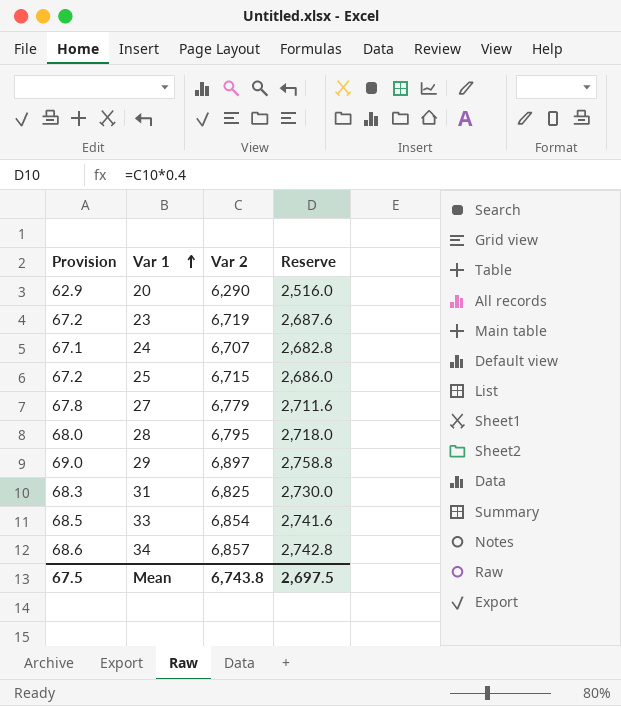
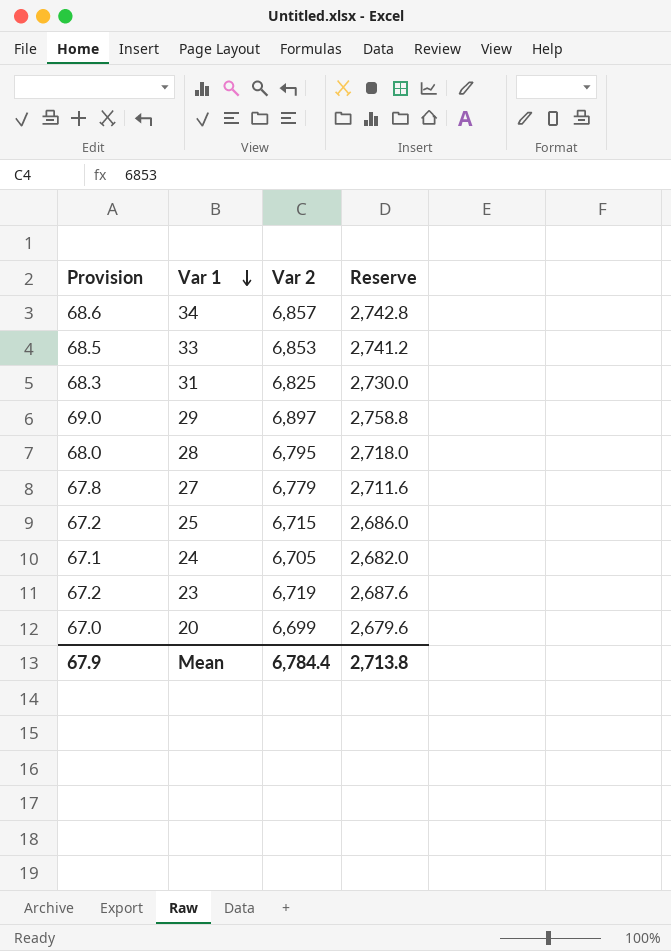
row order: Var 1 ascending -> Var 1 descending
33 | Var 2: 6,854 -> 6,853
33 | Reserve: 2,741.6 -> 2,741.2
24 | Var 2: 6,707 -> 6,705
24 | Reserve: 2,682.8 -> 2,682.0
20 | Provision: 62.9 -> 67.0
20 | Var 2: 6,290 -> 6,699
20 | Reserve: 2,516.0 -> 2,679.6
Mean | Provision: 67.5 -> 67.9
Mean | Var 2: 6,743.8 -> 6,784.4
Mean | Reserve: 2,697.5 -> 2,713.8

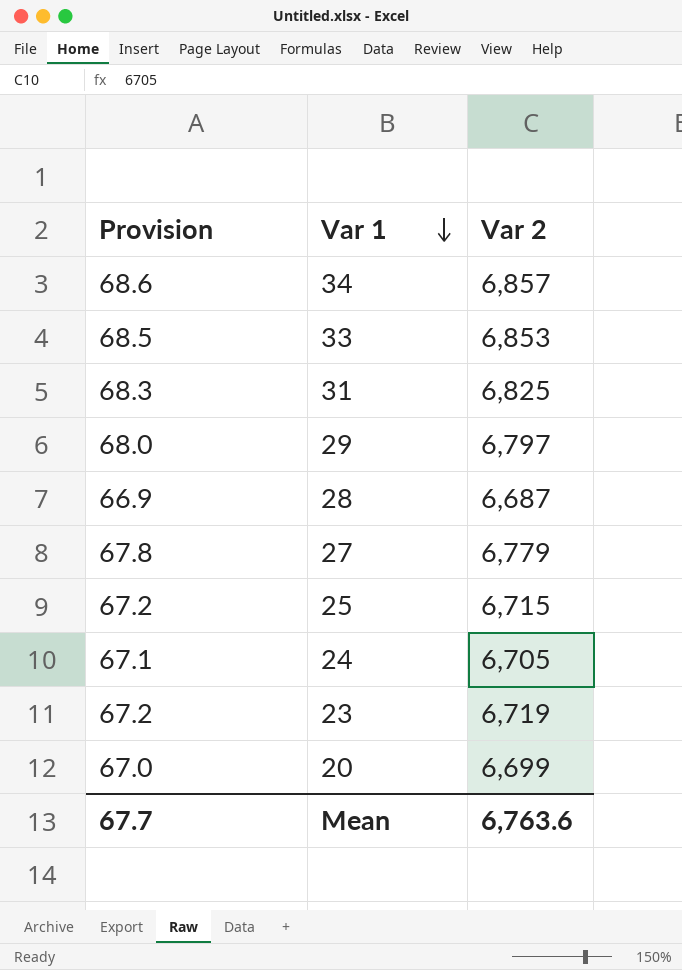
column Reserve | formula: [Var 2] * 0.4 -> none
29 | Provision: 69.0 -> 68.0
29 | Var 2: 6,897 -> 6,797
28 | Provision: 68.0 -> 66.9
28 | Var 2: 6,795 -> 6,687
Mean | Provision: 67.9 -> 67.7
Mean | Var 2: 6,784.4 -> 6,763.6

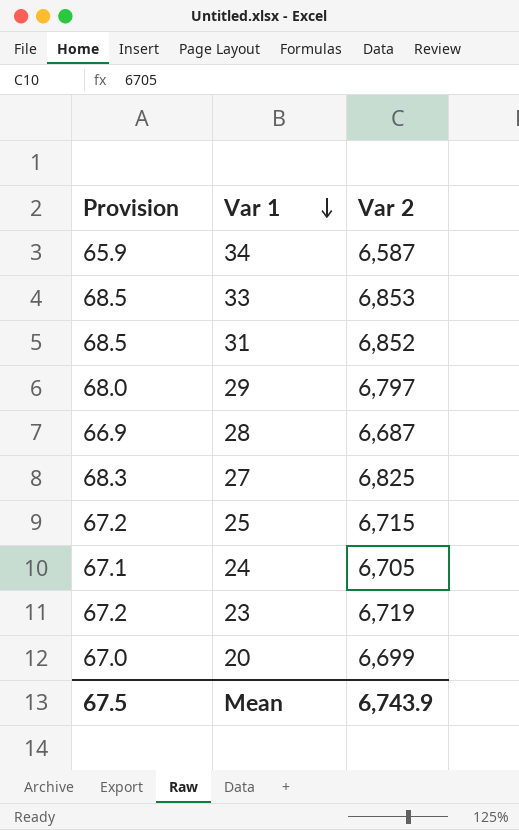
34 | Provision: 68.6 -> 65.9
34 | Var 2: 6,857 -> 6,587
31 | Provision: 68.3 -> 68.5
31 | Var 2: 6,825 -> 6,852
27 | Provision: 67.8 -> 68.3
27 | Var 2: 6,779 -> 6,825
Mean | Provision: 67.7 -> 67.5
Mean | Var 2: 6,763.6 -> 6,743.9

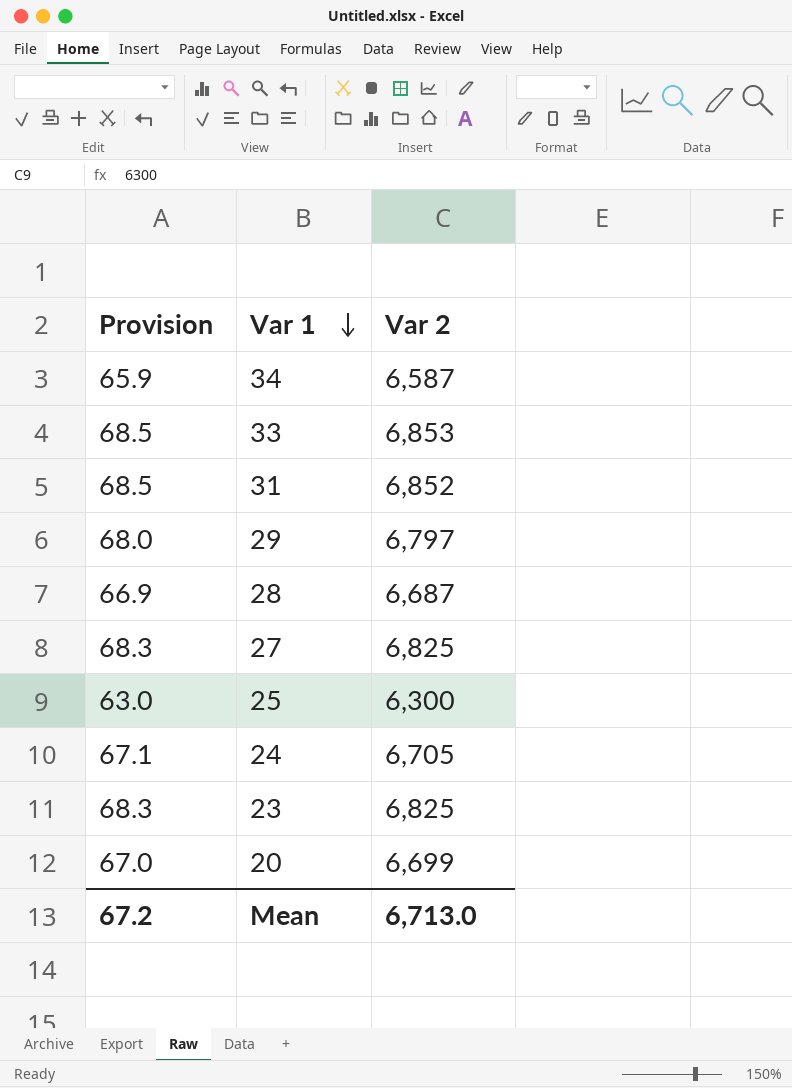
25 | Provision: 67.2 -> 63.0
25 | Var 2: 6,715 -> 6,300
23 | Provision: 67.2 -> 68.3
23 | Var 2: 6,719 -> 6,825
Mean | Provision: 67.5 -> 67.2
Mean | Var 2: 6,743.9 -> 6,713.0

